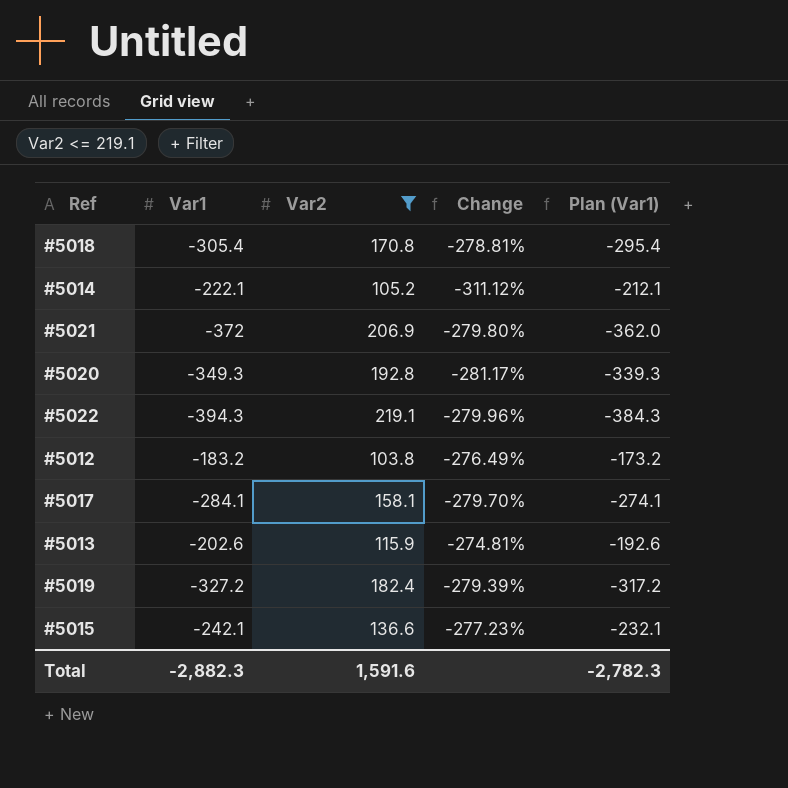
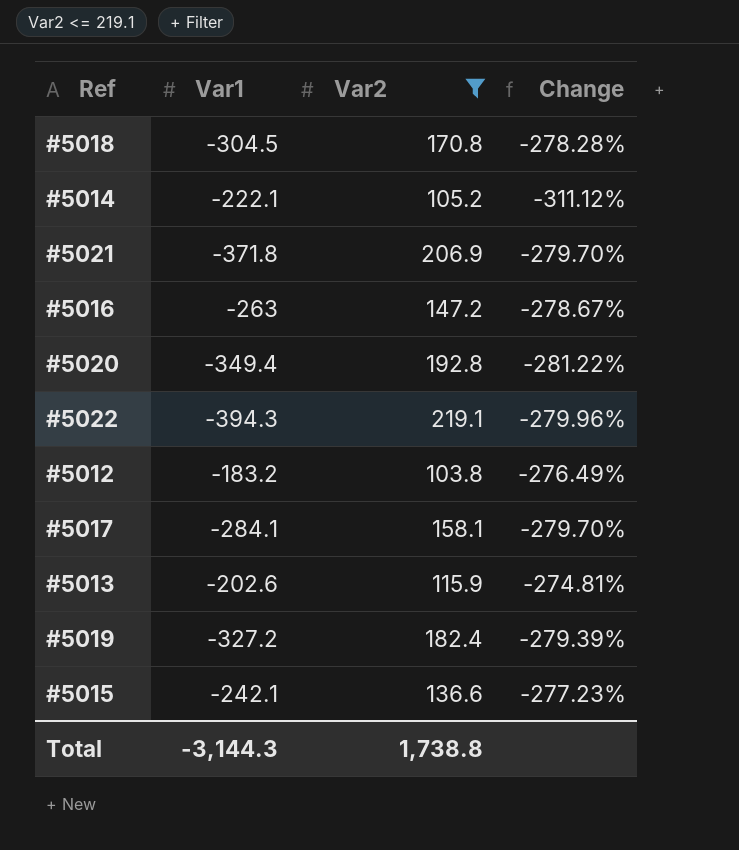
column Plan (Var1) | formula: [Var1] + 10 -> none
#5018 | Var1: -305.4 -> -304.5
#5018 | Change: -278.81% -> -278.28%
#5021 | Var1: -372 -> -371.8
#5021 | Change: -279.80% -> -279.70%
row #5016: none -> -263 | 147.2 | -278.67%
#5020 | Var1: -349.3 -> -349.4
#5020 | Change: -281.17% -> -281.22%
Total | Var1: -2,882.3 -> -3,144.3
Total | Var2: 1,591.6 -> 1,738.8

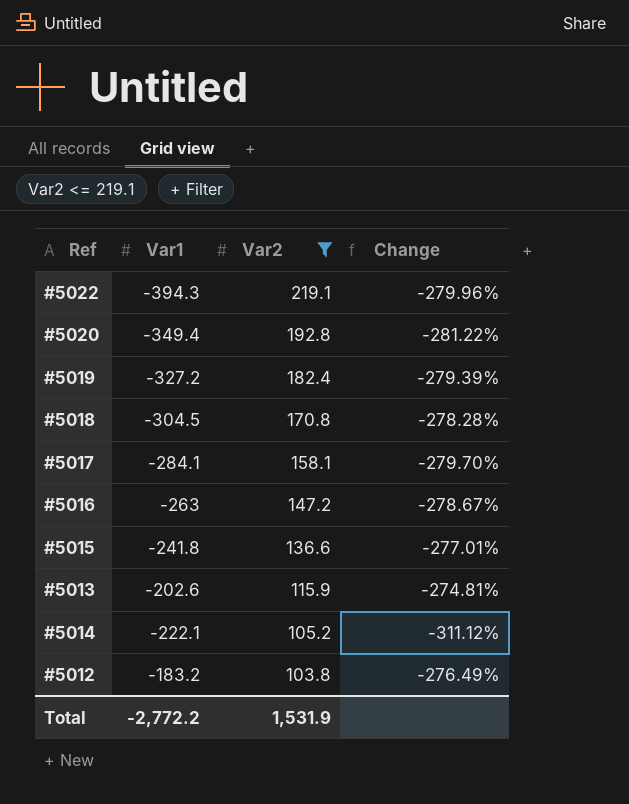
row order: none -> Var2 descending
row #5021: -371.8 | 206.9 | -279.70% -> none
#5015 | Var1: -242.1 -> -241.8
#5015 | Change: -277.23% -> -277.01%
Total | Var1: -3,144.3 -> -2,772.2
Total | Var2: 1,738.8 -> 1,531.9

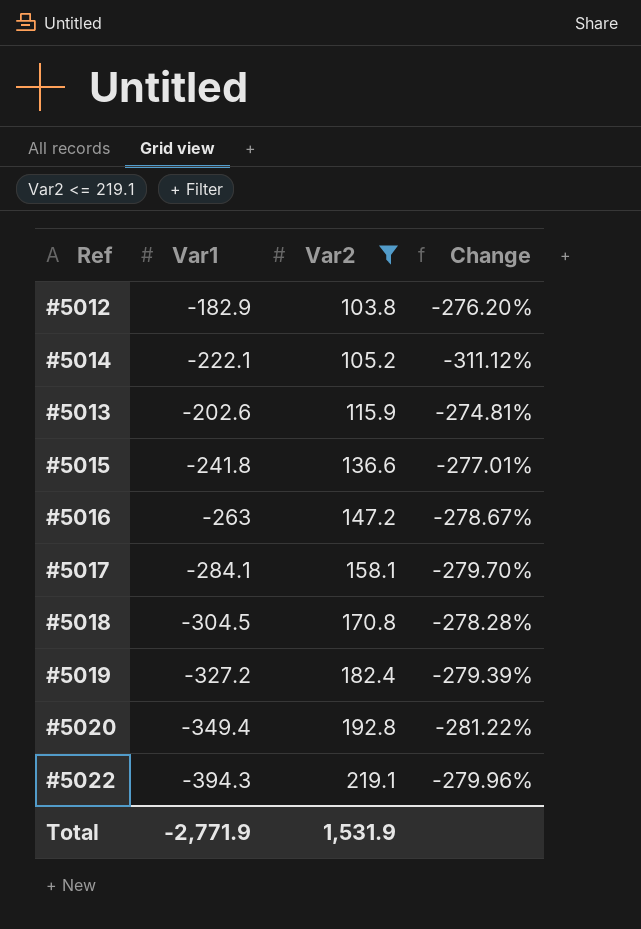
row order: Var2 descending -> Var2 ascending
#5012 | Var1: -183.2 -> -182.9
#5012 | Change: -276.49% -> -276.20%
Total | Var1: -2,772.2 -> -2,771.9

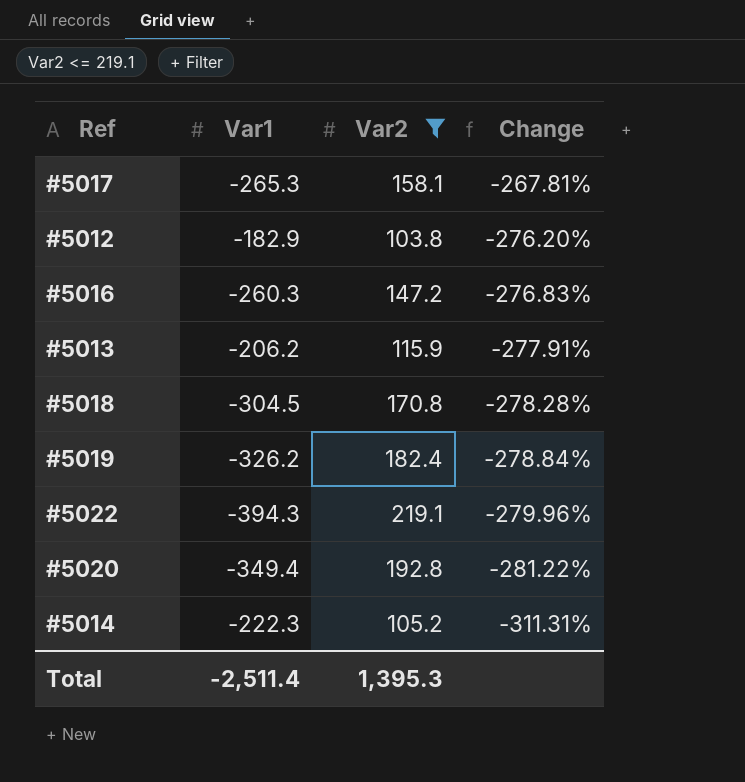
row order: Var2 ascending -> Change descending
row #5015: -241.8 | 136.6 | -277.01% -> none
#5017 | Var1: -284.1 -> -265.3
#5017 | Change: -279.70% -> -267.81%
#5016 | Var1: -263 -> -260.3
#5016 | Change: -278.67% -> -276.83%
#5013 | Var1: -202.6 -> -206.2
#5013 | Change: -274.81% -> -277.91%
#5019 | Var1: -327.2 -> -326.2
#5019 | Change: -279.39% -> -278.84%
#5014 | Var1: -222.1 -> -222.3
#5014 | Change: -311.12% -> -311.31%
Total | Var1: -2,771.9 -> -2,511.4
Total | Var2: 1,531.9 -> 1,395.3

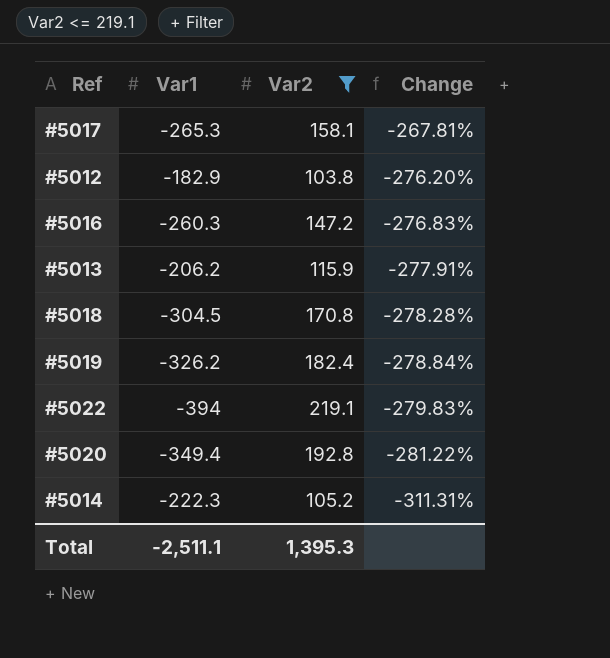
#5022 | Var1: -394.3 -> -394
#5022 | Change: -279.96% -> -279.83%
Total | Var1: -2,511.4 -> -2,511.1

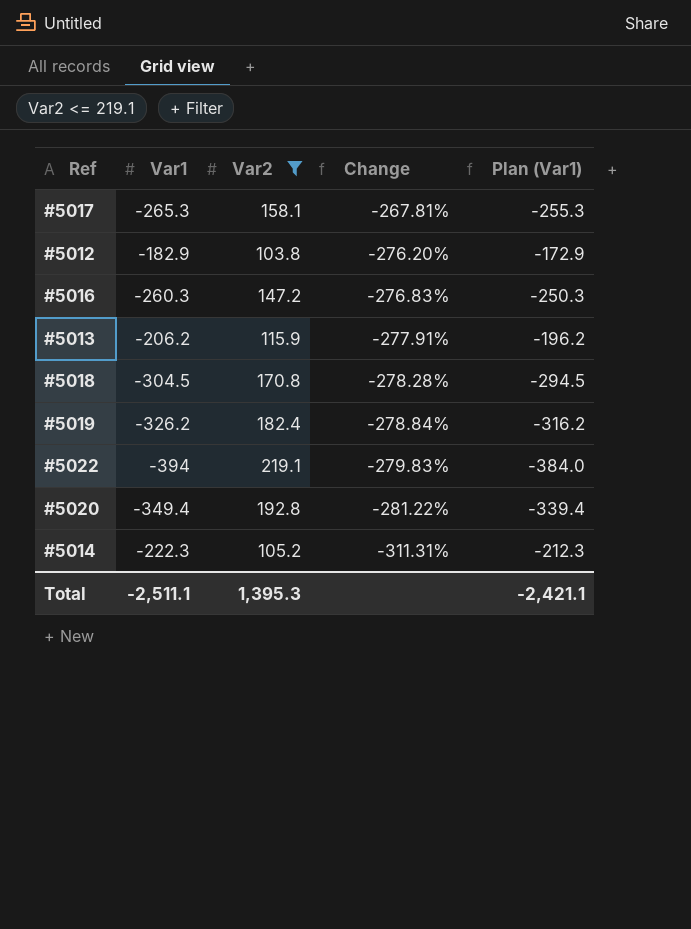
column Plan (Var1) | formula: none -> [Var1] + 10

